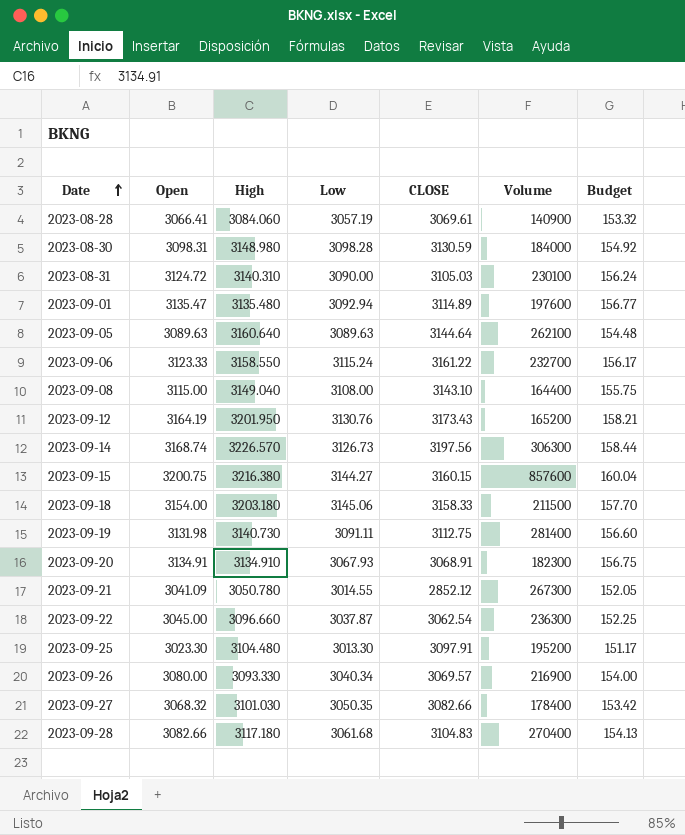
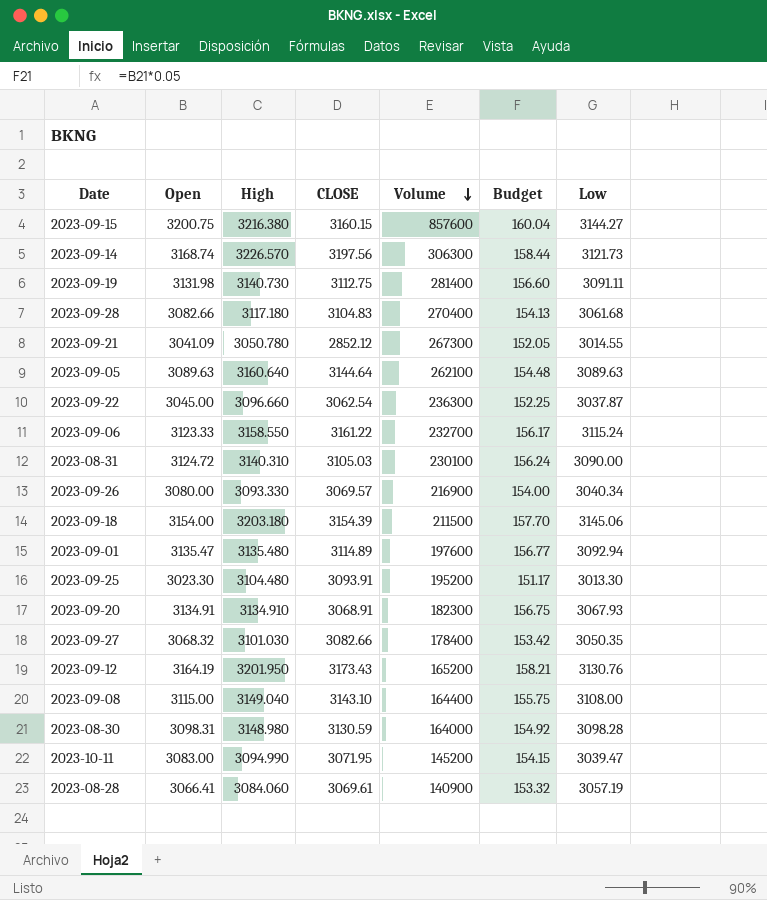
row order: Date ascending -> Volume descending
column Low | position: 4 -> 7
2023-09-14 | Low: 3126.73 -> 3121.73
2023-09-18 | CLOSE: 3158.33 -> 3154.39
2023-09-25 | CLOSE: 3097.91 -> 3093.91
2023-08-30 | Volume: 184000 -> 164000
row 2023-10-11: none -> 3083.00 | 3094.990 | 3071.95 | 145200 | 154.15 | 3039.47

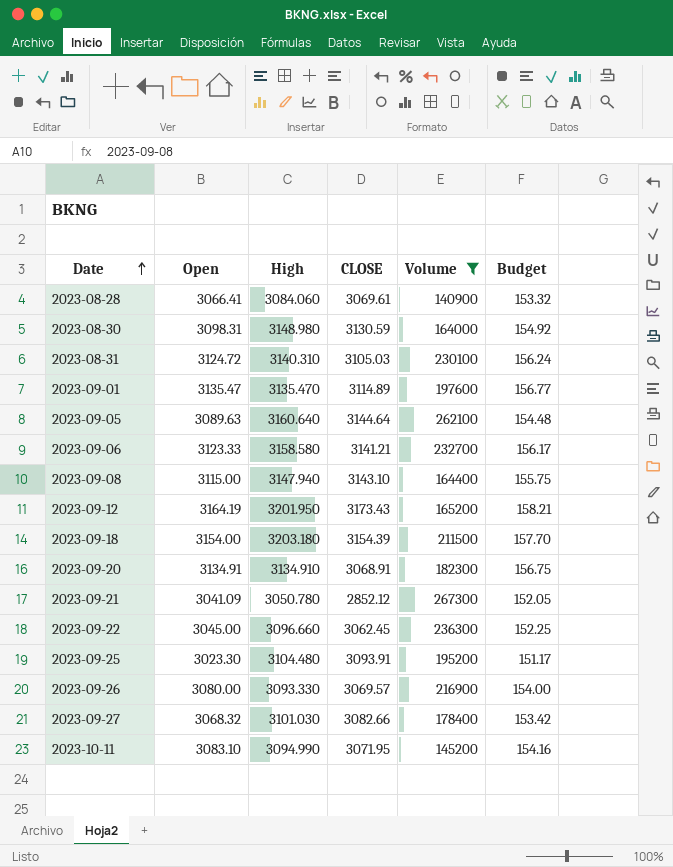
filter: none -> Volume <= 267300
row order: Volume descending -> Date ascending
column Low | position: 7 -> none
2023-09-01 | High: 3135.480 -> 3135.470
2023-09-06 | High: 3158.550 -> 3158.580
2023-09-06 | CLOSE: 3161.22 -> 3141.21
2023-09-08 | High: 3149.040 -> 3147.940
2023-09-22 | CLOSE: 3062.54 -> 3062.45
2023-10-11 | Open: 3083.00 -> 3083.10
2023-10-11 | Budget: 154.15 -> 154.16

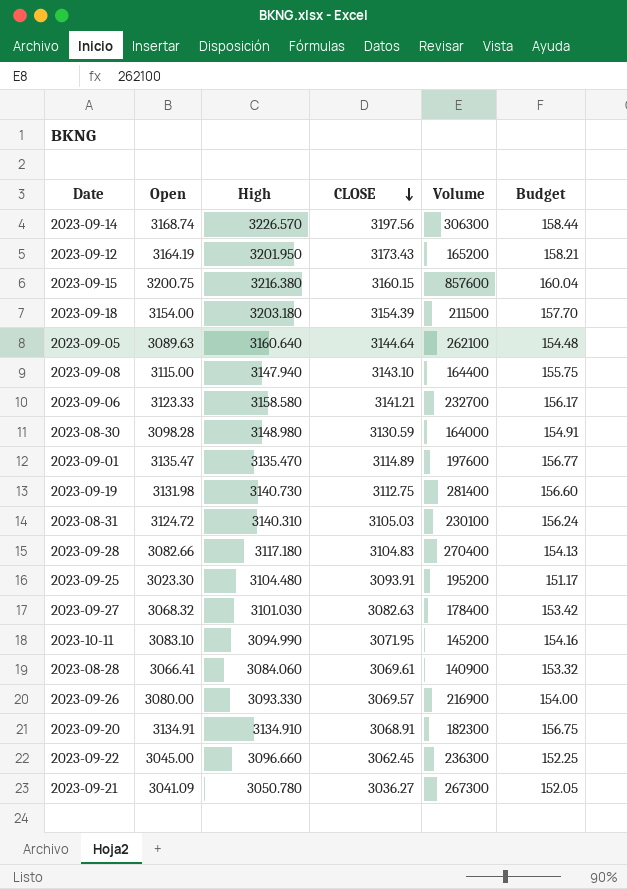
filter: Volume <= 267300 -> none
row order: Date ascending -> CLOSE descending
2023-08-30 | Open: 3098.31 -> 3098.28
2023-08-30 | Budget: 154.92 -> 154.91
2023-09-27 | CLOSE: 3082.66 -> 3082.63
2023-09-21 | CLOSE: 2852.12 -> 3036.27

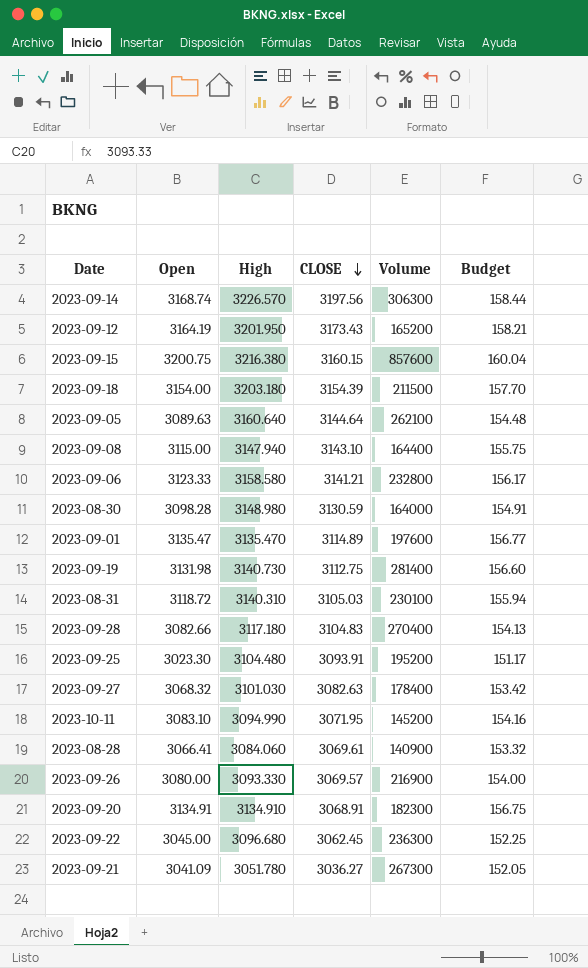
2023-09-06 | Volume: 232700 -> 232800
2023-08-31 | Open: 3124.72 -> 3118.72
2023-08-31 | Budget: 156.24 -> 155.94
2023-09-22 | High: 3096.660 -> 3096.680
2023-09-21 | High: 3050.780 -> 3051.780

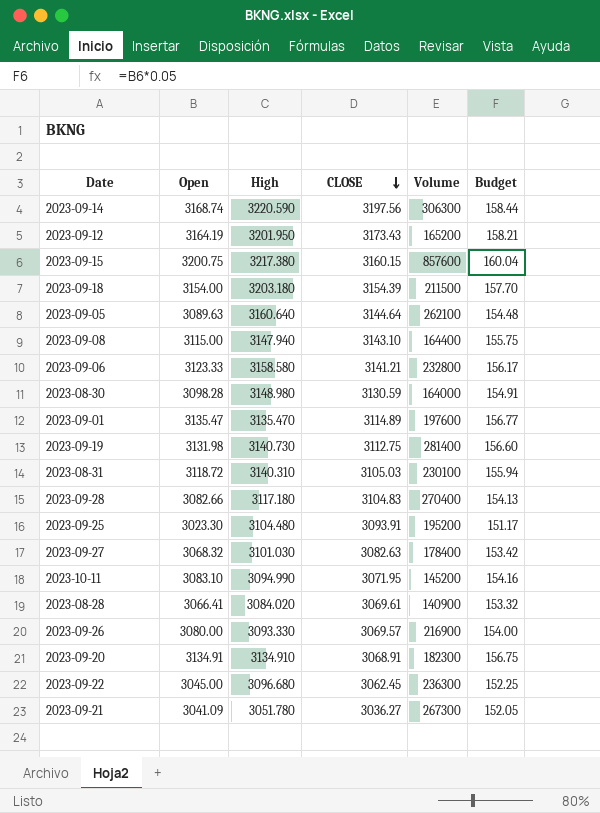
2023-09-14 | High: 3226.570 -> 3220.590
2023-09-15 | High: 3216.380 -> 3217.380
2023-08-28 | High: 3084.060 -> 3084.020

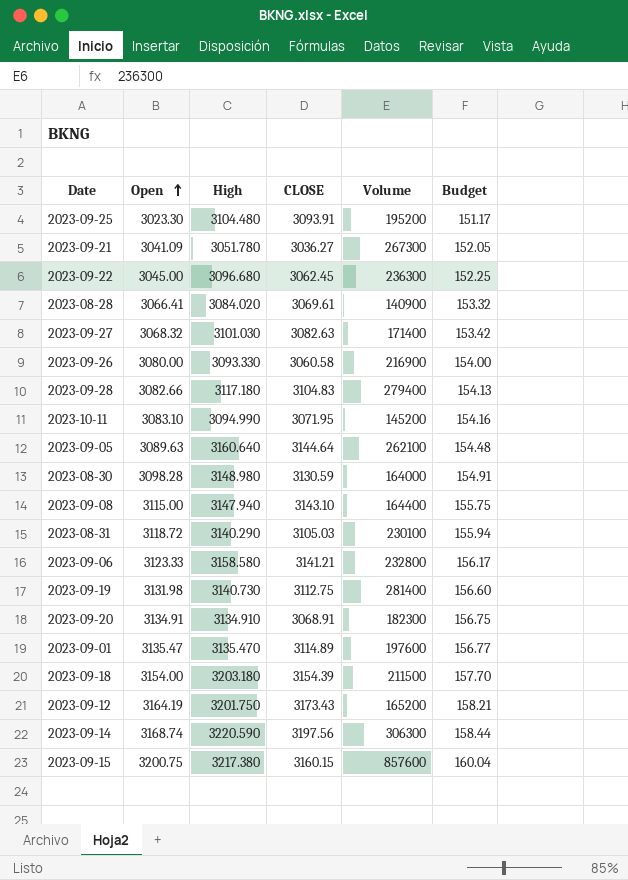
row order: CLOSE descending -> Open ascending
2023-09-27 | Volume: 178400 -> 171400
2023-09-26 | CLOSE: 3069.57 -> 3060.58
2023-09-28 | Volume: 270400 -> 279400
2023-08-31 | High: 3140.310 -> 3140.290
2023-09-12 | High: 3201.950 -> 3201.750

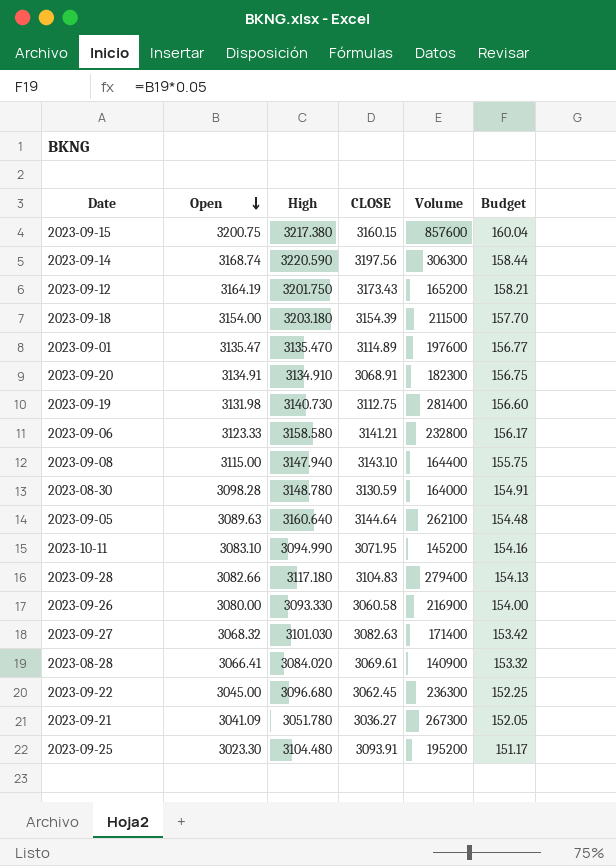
row order: Open ascending -> Open descending
row 2023-08-31: 3118.72 | 3140.290 | 3105.03 | 230100 | 155.94 -> none
2023-08-30 | High: 3148.980 -> 3148.780

